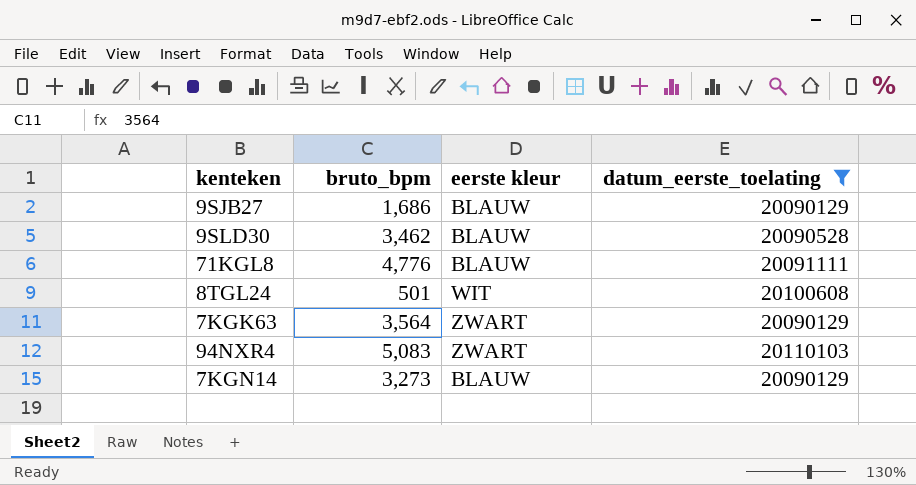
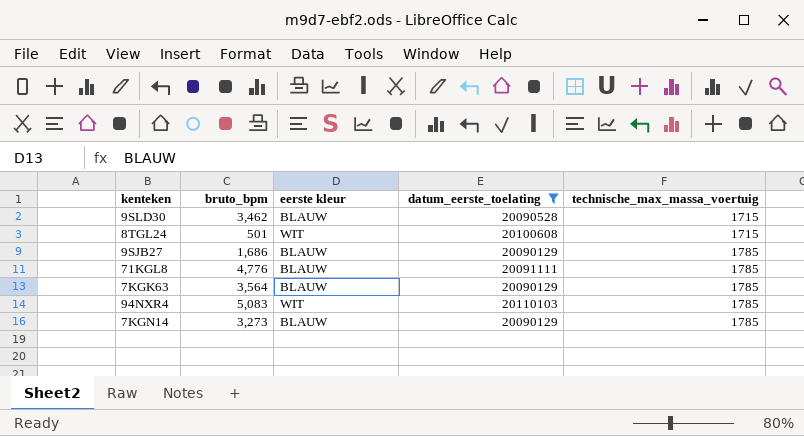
row order: none -> technische_max_massa_voertuig ascending
column technische_max_massa_voertuig | position: none -> 5
7KGK63 | eerste kleur: ZWART -> BLAUW
94NXR4 | eerste kleur: ZWART -> WIT

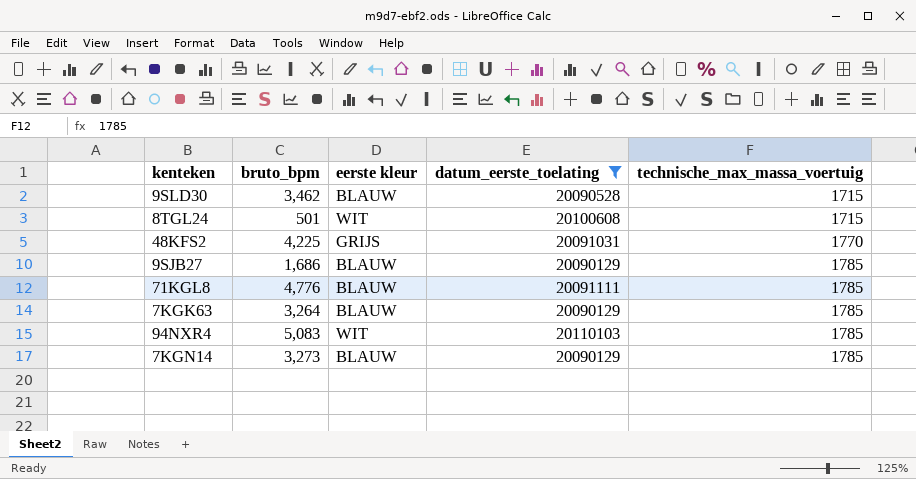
row 48KFS2: none -> 4,225 | GRIJS | 20091031 | 1770
7KGK63 | bruto_bpm: 3,564 -> 3,264

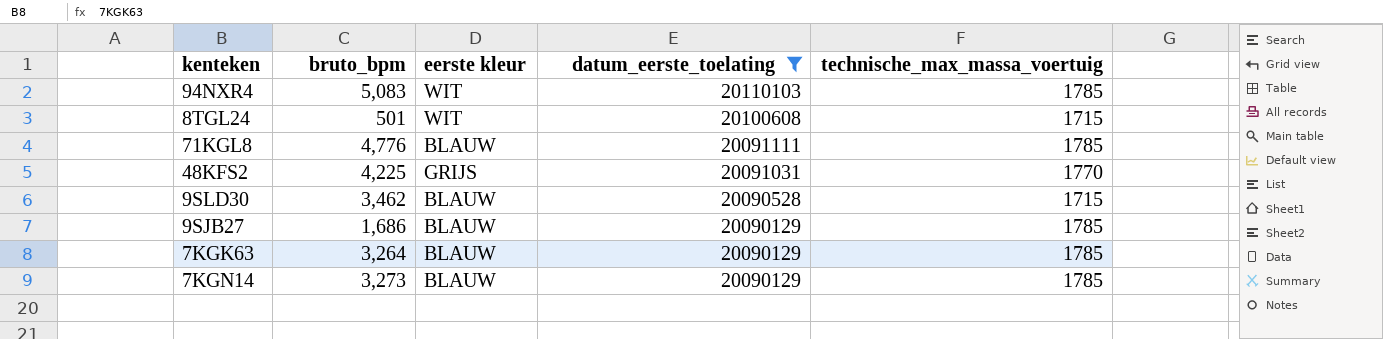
row order: technische_max_massa_voertuig ascending -> datum_eerste_toelating descending

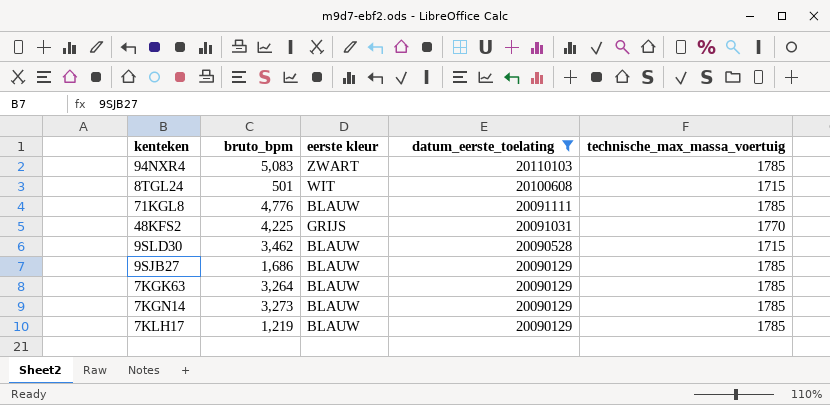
94NXR4 | eerste kleur: WIT -> ZWART
row 7KLH17: none -> 1,219 | BLAUW | 20090129 | 1785

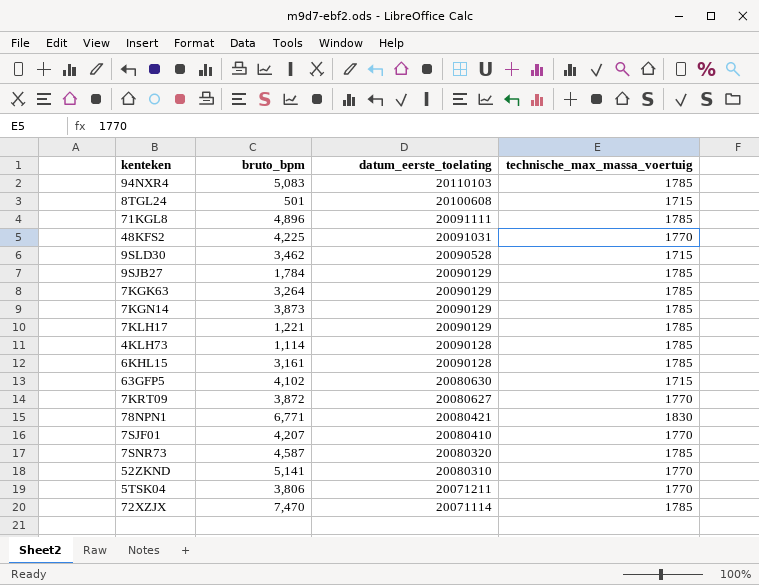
filter: datum_eerste_toelating >= 20090129 -> none
column eerste kleur | position: 3 -> none
71KGL8 | bruto_bpm: 4,776 -> 4,896
9SJB27 | bruto_bpm: 1,686 -> 1,784
7KGN14 | bruto_bpm: 3,273 -> 3,873
7KLH17 | bruto_bpm: 1,219 -> 1,221

